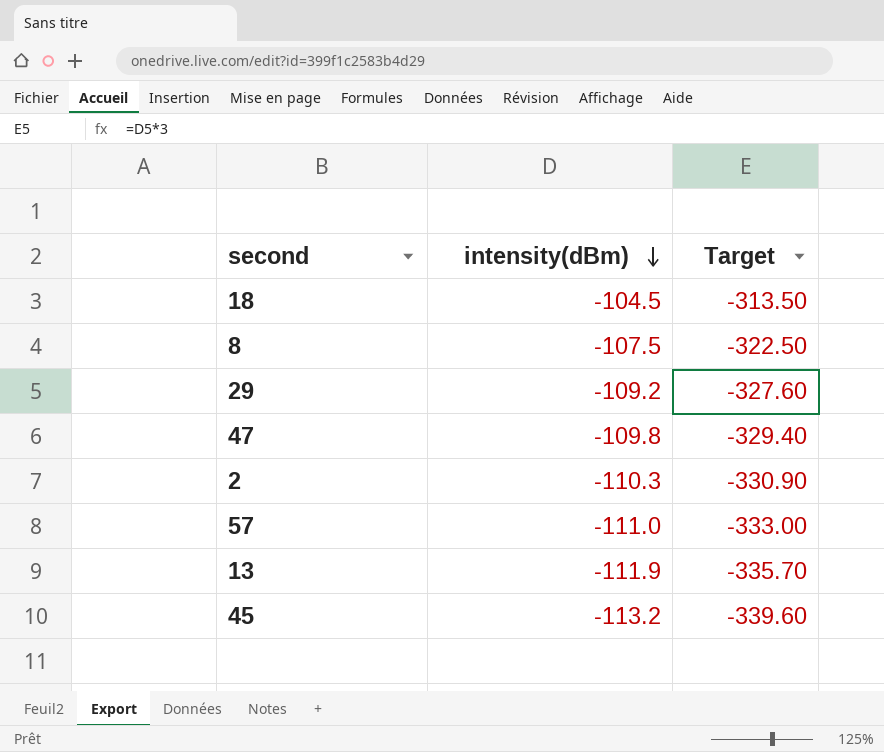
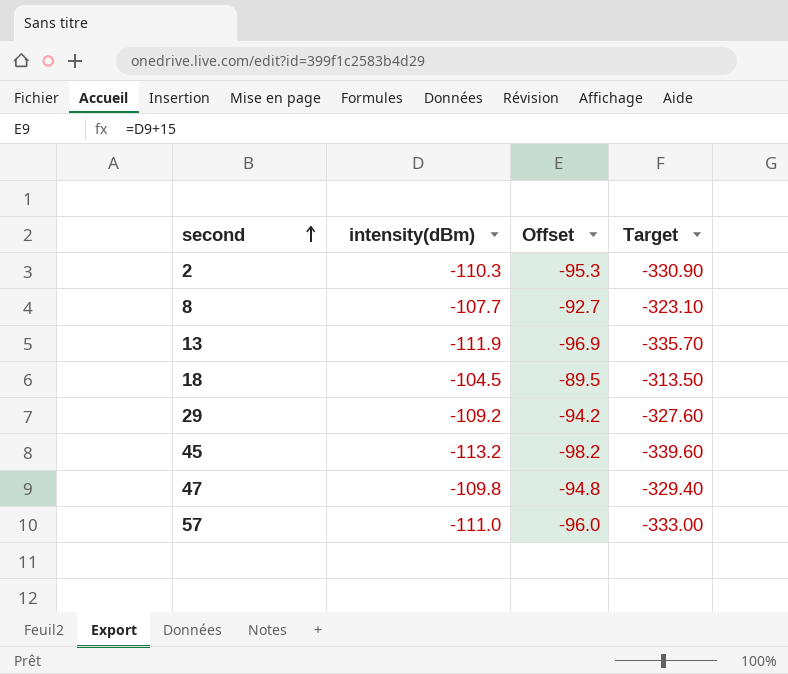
row order: intensity(dBm) descending -> second ascending
column Offset | formula: none -> [intensity(dBm)] + 15
8 | intensity(dBm): -107.5 -> -107.7
8 | Target: -322.50 -> -323.10

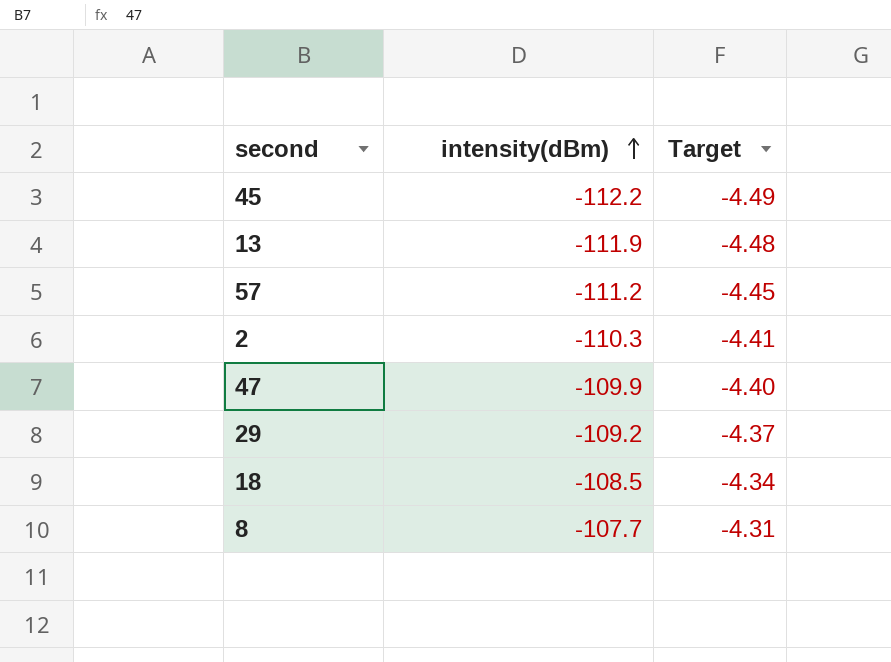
row order: second ascending -> intensity(dBm) ascending
column Offset | formula: [intensity(dBm)] + 15 -> none
column Target | formula: [intensity(dBm)] * 3 -> [intensity(dBm)] * 0.04
45 | intensity(dBm): -113.2 -> -112.2
57 | intensity(dBm): -111.0 -> -111.2
47 | intensity(dBm): -109.8 -> -109.9
18 | intensity(dBm): -104.5 -> -108.5

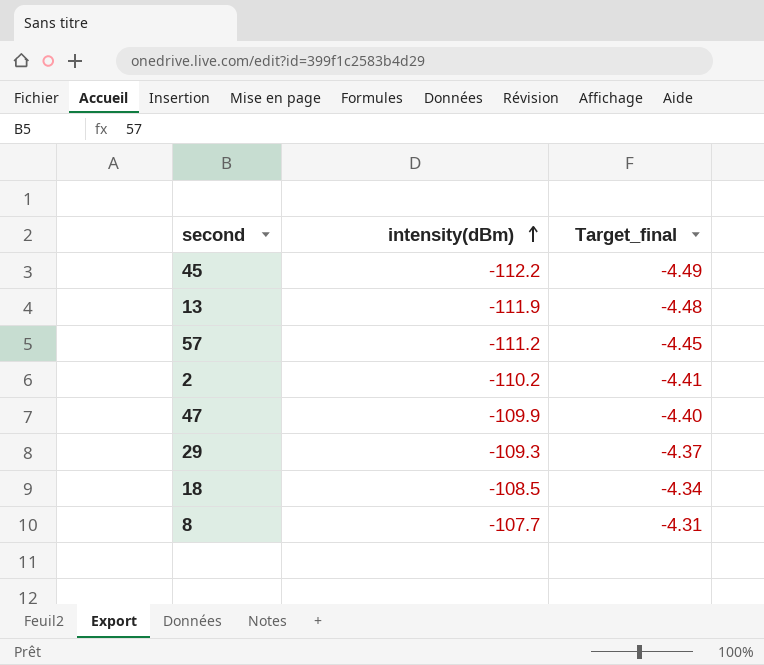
column name: Target -> Target_final
2 | intensity(dBm): -110.3 -> -110.2
29 | intensity(dBm): -109.2 -> -109.3

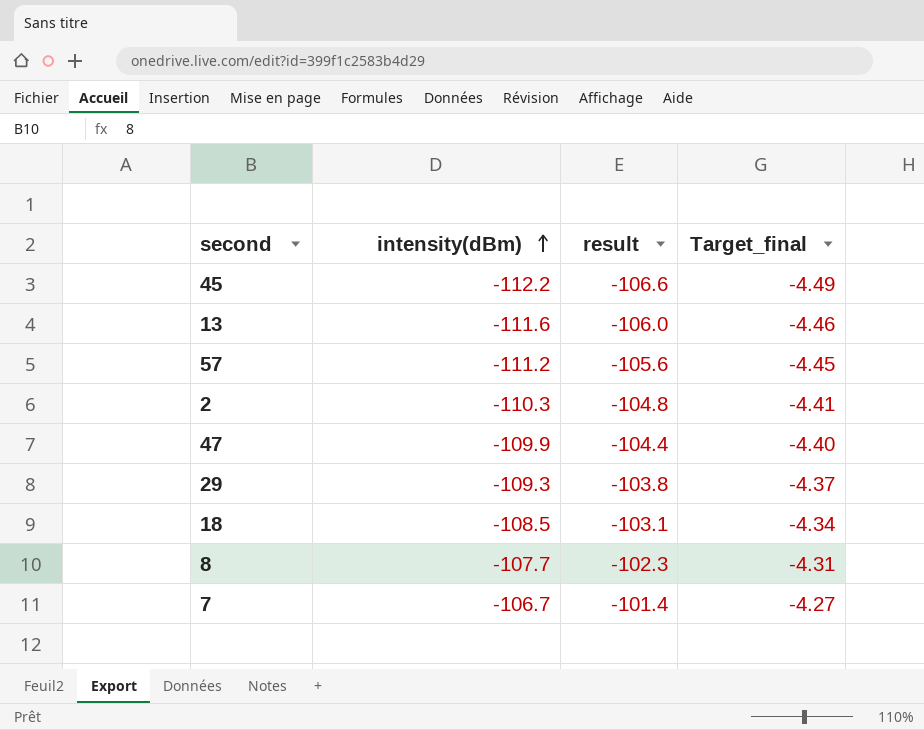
column result | formula: none -> [intensity(dBm)] * 0.95
13 | intensity(dBm): -111.9 -> -111.6
13 | Target_final: -4.48 -> -4.46
2 | intensity(dBm): -110.2 -> -110.3
row 7: none -> -106.7 | -101.4 | -4.27

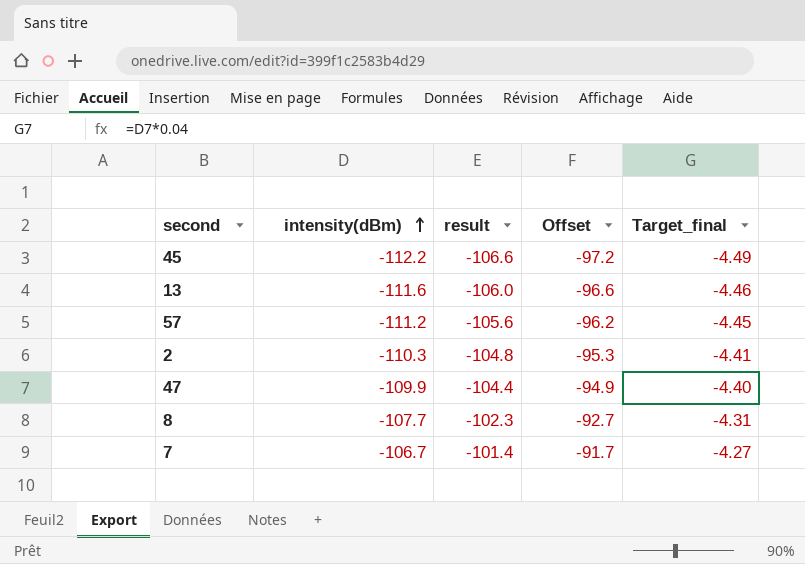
column Offset | formula: none -> [intensity(dBm)] + 15
row 29: -109.3 | -103.8 | -4.37 -> none
row 18: -108.5 | -103.1 | -4.34 -> none

